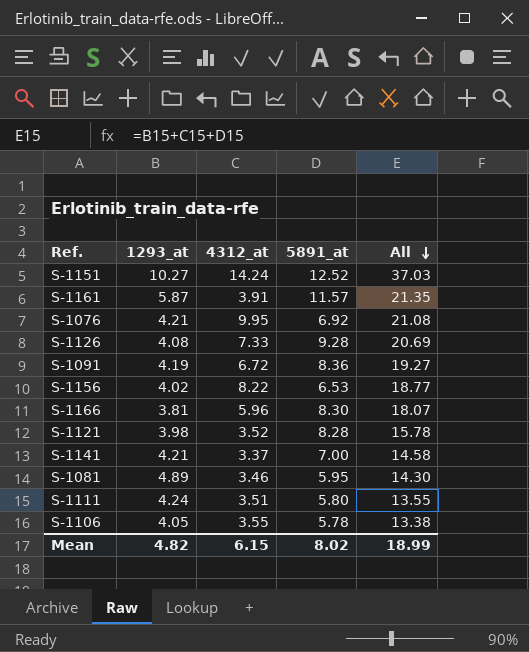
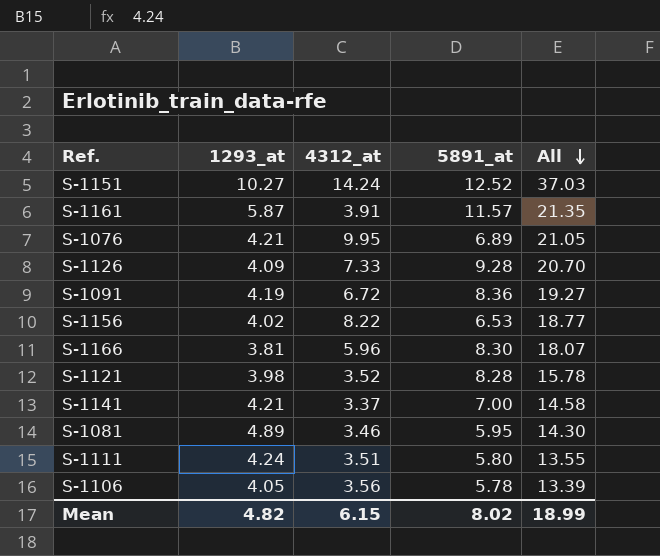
S-1076 | 5891_at: 6.92 -> 6.89
S-1076 | All: 21.08 -> 21.05
S-1126 | 1293_at: 4.08 -> 4.09
S-1126 | All: 20.69 -> 20.70
S-1106 | 4312_at: 3.55 -> 3.56
S-1106 | All: 13.38 -> 13.39

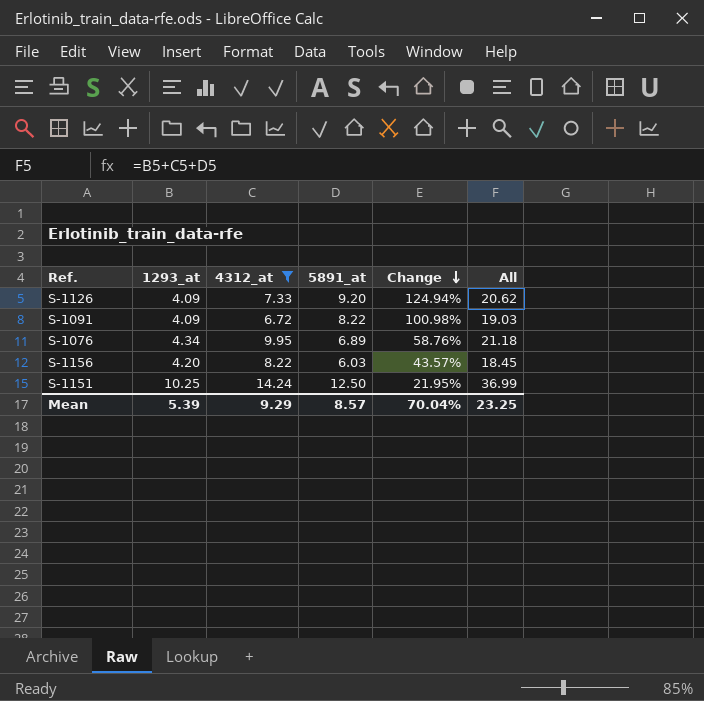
filter: none -> 4312_at >= 6.72
row order: All descending -> Change descending
column Change | formula: none -> ([5891_at] - [1293_at]) / [1293_at]
S-1126 | 5891_at: 9.28 -> 9.20
S-1126 | All: 20.70 -> 20.62
S-1091 | 1293_at: 4.19 -> 4.09
S-1091 | 5891_at: 8.36 -> 8.22
S-1091 | All: 19.27 -> 19.03
S-1076 | 1293_at: 4.21 -> 4.34
S-1076 | All: 21.05 -> 21.18
S-1156 | 1293_at: 4.02 -> 4.20
S-1156 | 5891_at: 6.53 -> 6.03
S-1156 | All: 18.77 -> 18.45
S-1151 | 1293_at: 10.27 -> 10.25
S-1151 | 5891_at: 12.52 -> 12.50
S-1151 | All: 37.03 -> 36.99
Mean | 1293_at: 4.82 -> 5.39
Mean | 4312_at: 6.15 -> 9.29
Mean | 5891_at: 8.02 -> 8.57
Mean | All: 18.99 -> 23.25

